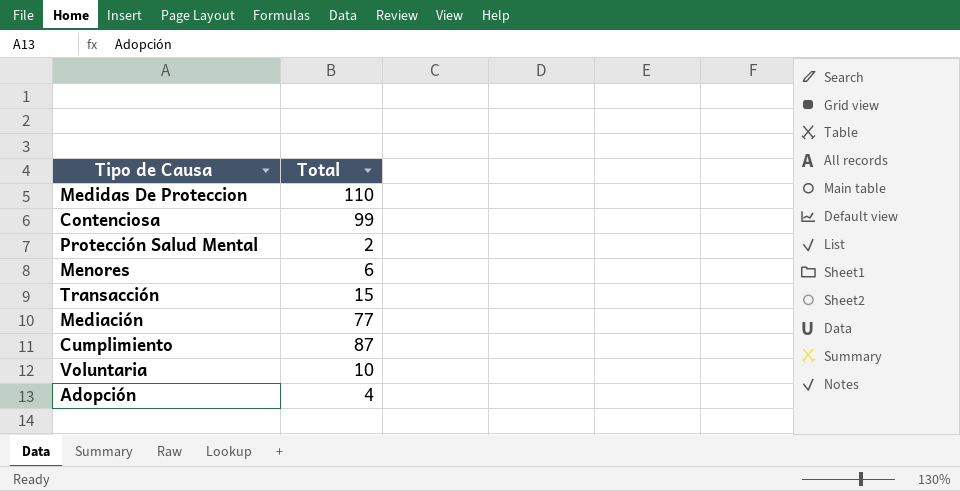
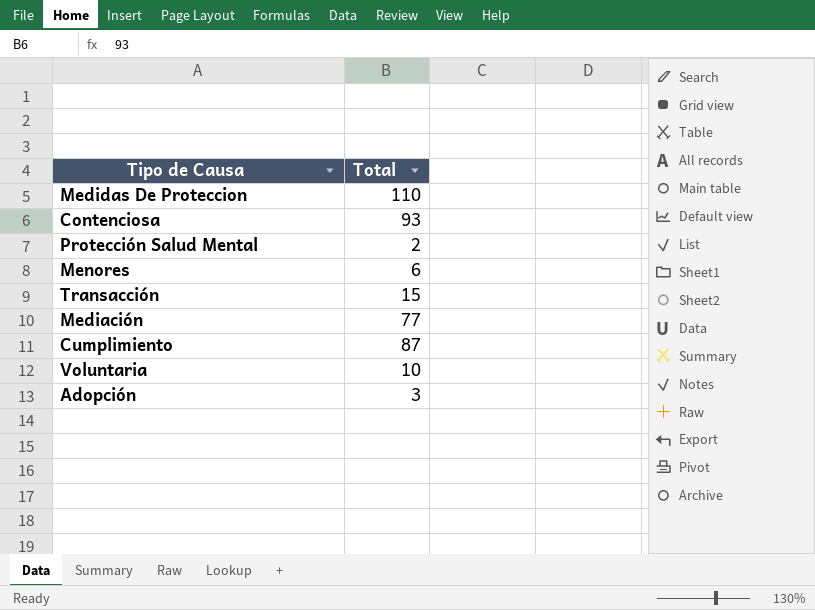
Contenciosa | Total: 99 -> 93
Adopción | Total: 4 -> 3

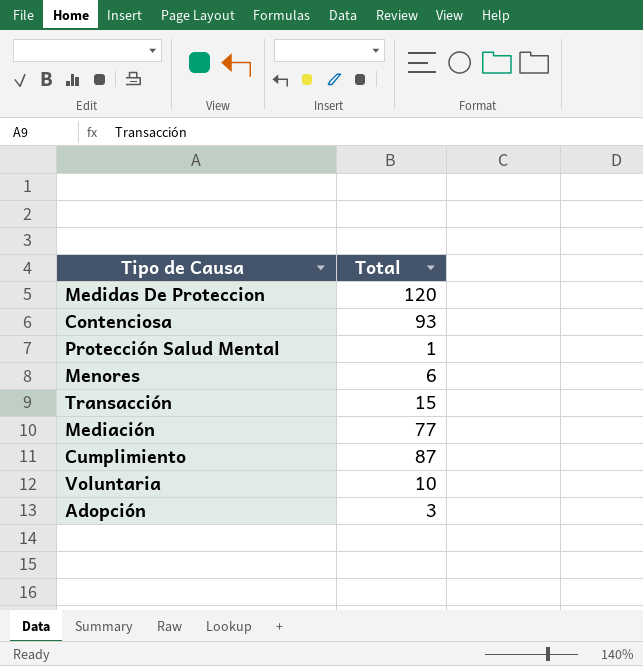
Medidas De Proteccion | Total: 110 -> 120
Protección Salud Mental | Total: 2 -> 1

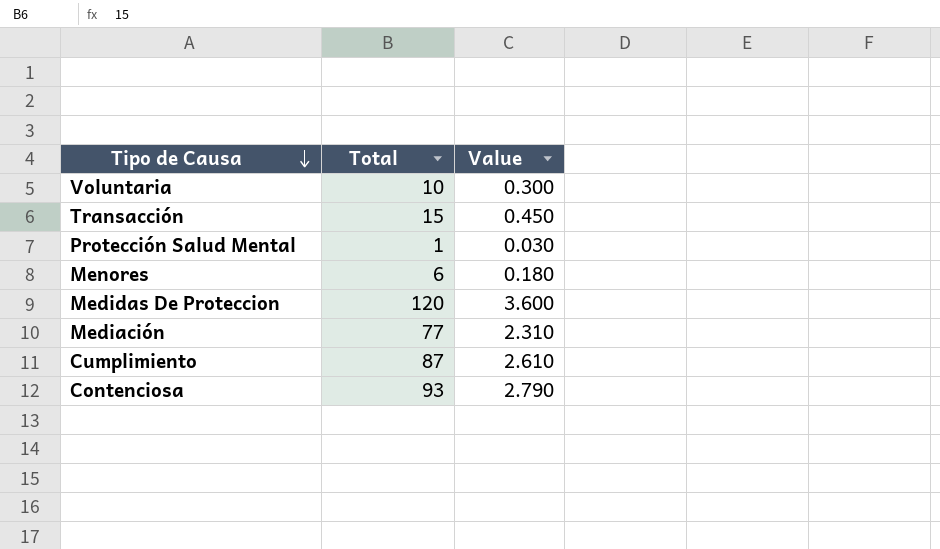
row order: none -> Tipo de Causa descending
column Value | formula: none -> [Total] * 0.03
row Adopción: 3 -> none

